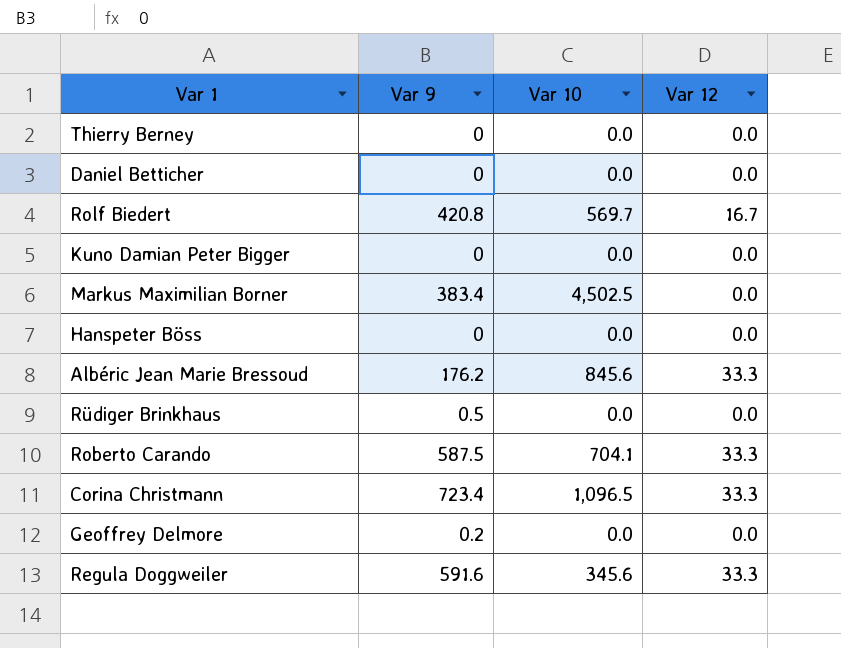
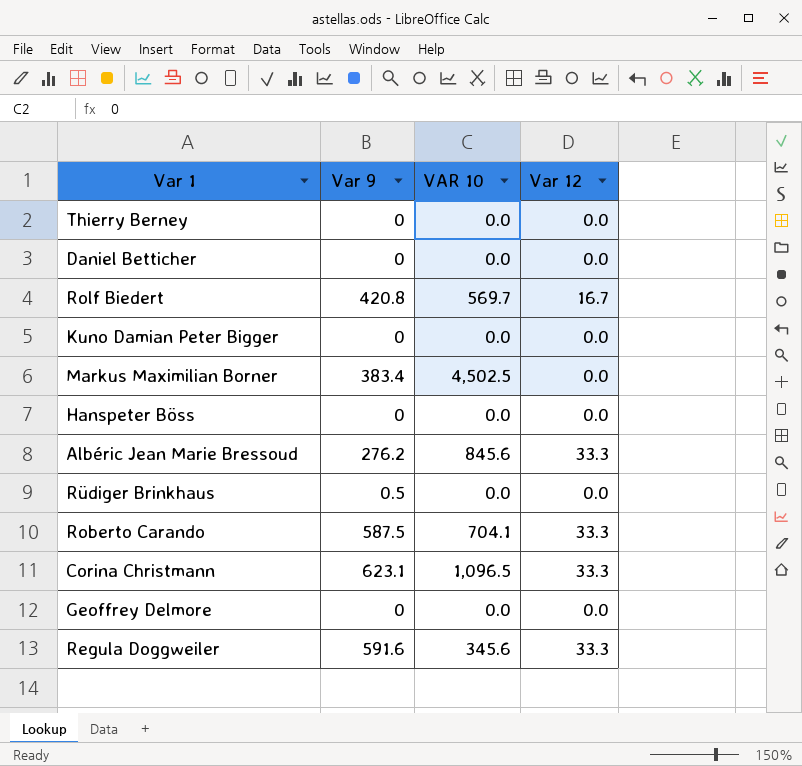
column name: Var 10 -> VAR 10
Albéric Jean Marie Bressoud | Var 9: 176.2 -> 276.2
Corina Christmann | Var 9: 723.4 -> 623.1
Geoffrey Delmore | Var 9: 0.2 -> 0

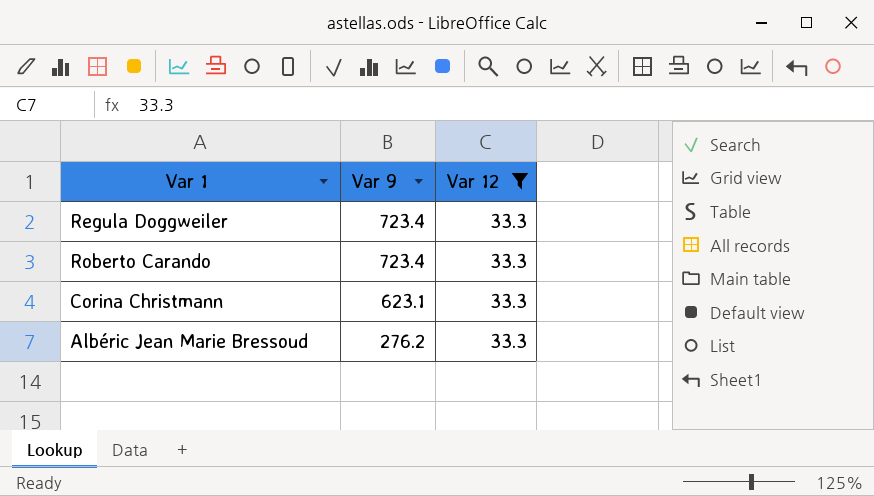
filter: none -> Var 12 = 33.3
row order: none -> Var 9 descending
column VAR 10 | position: 3 -> none
Regula Doggweiler | Var 9: 591.6 -> 723.4
Roberto Carando | Var 9: 587.5 -> 723.4

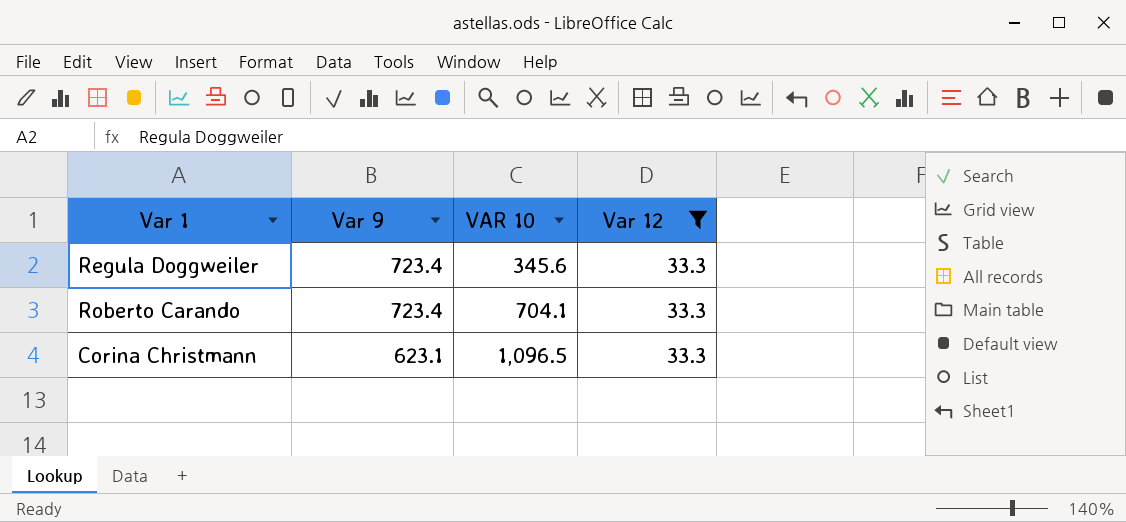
column VAR 10 | position: none -> 3
row Albéric Jean Marie Bressoud: 276.2 | 33.3 -> none

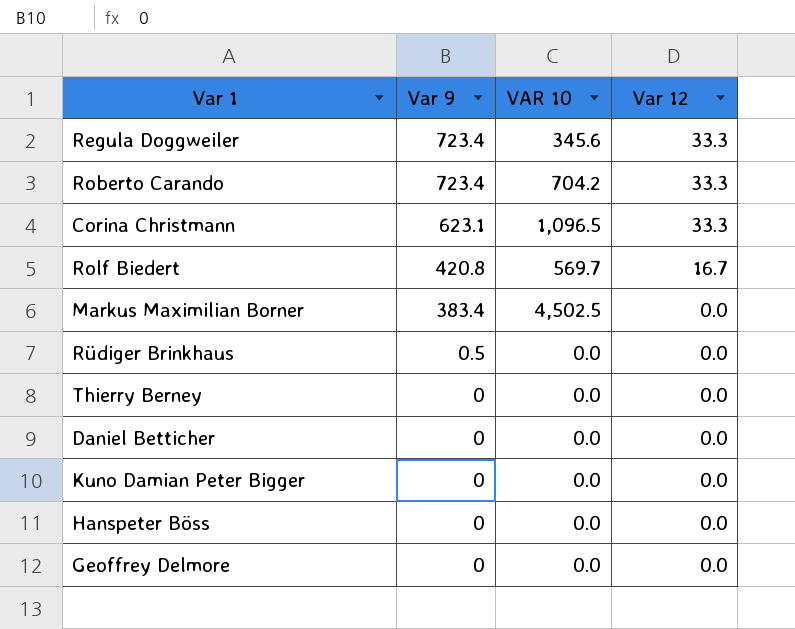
filter: Var 12 = 33.3 -> none
Roberto Carando | VAR 10: 704.1 -> 704.2

